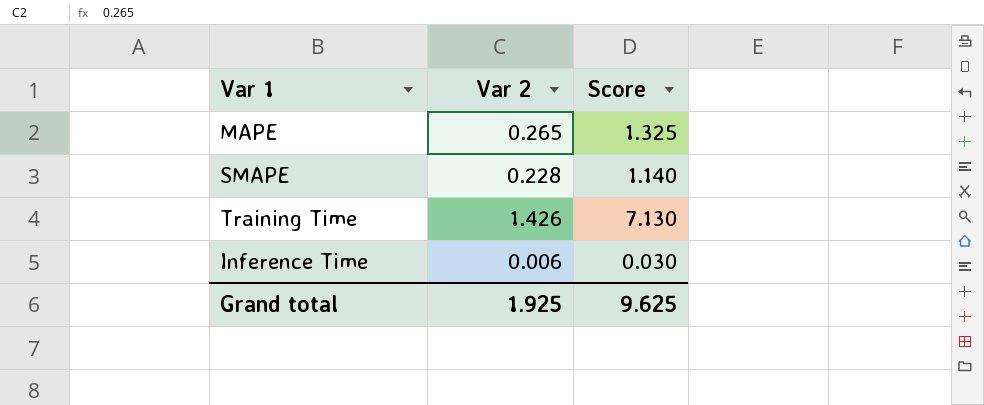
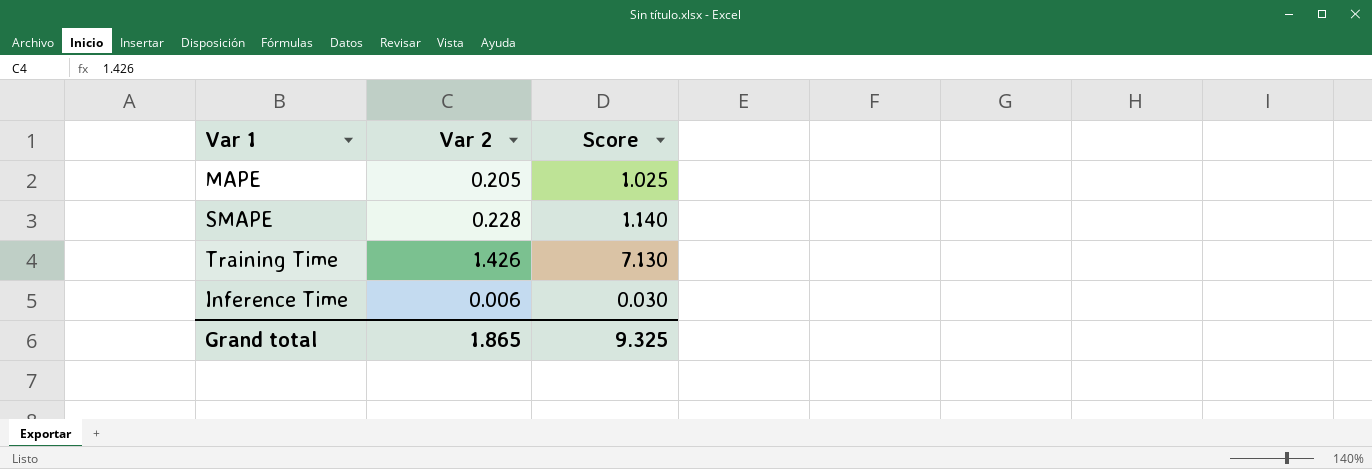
MAPE | Var 2: 0.265 -> 0.205
MAPE | Score: 1.325 -> 1.025
Grand total | Var 2: 1.925 -> 1.865
Grand total | Score: 9.625 -> 9.325

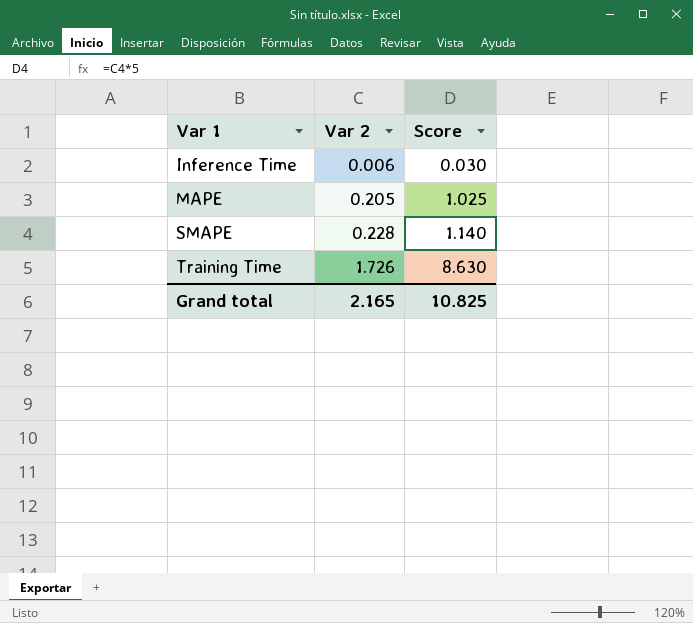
row order: none -> Var 1 ascending
Training Time | Var 2: 1.426 -> 1.726
Training Time | Score: 7.130 -> 8.630
Grand total | Var 2: 1.865 -> 2.165
Grand total | Score: 9.325 -> 10.825

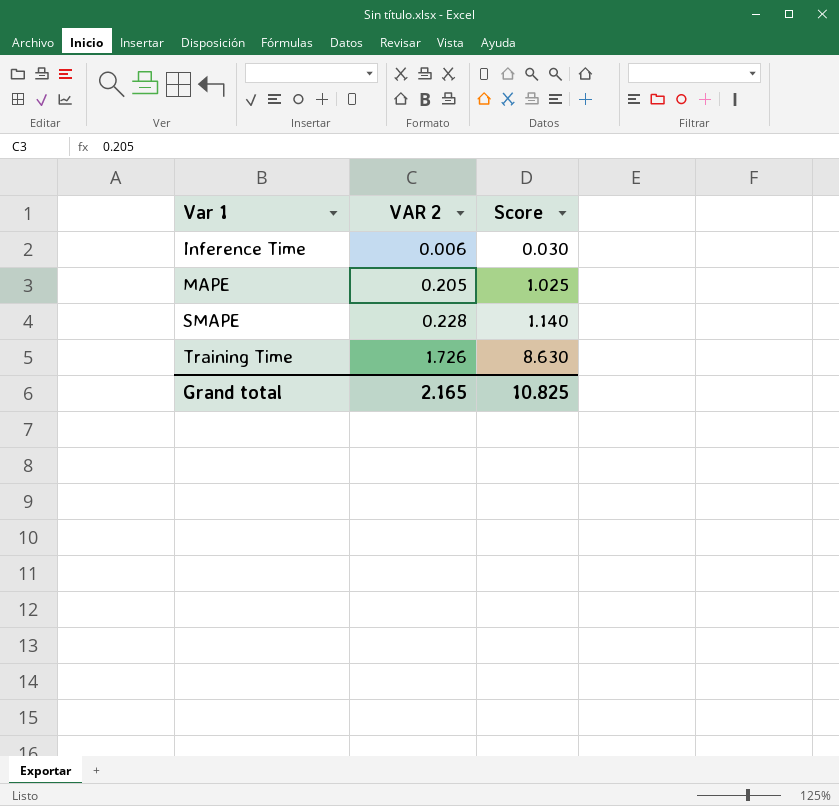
column name: Var 2 -> VAR 2

